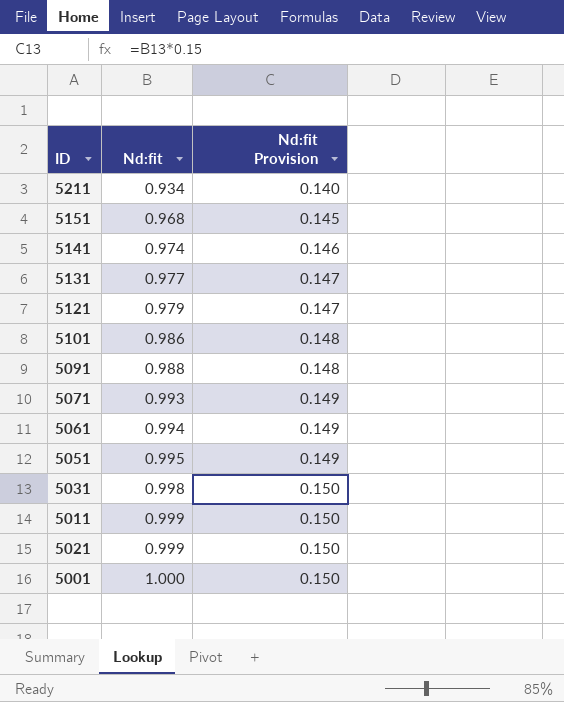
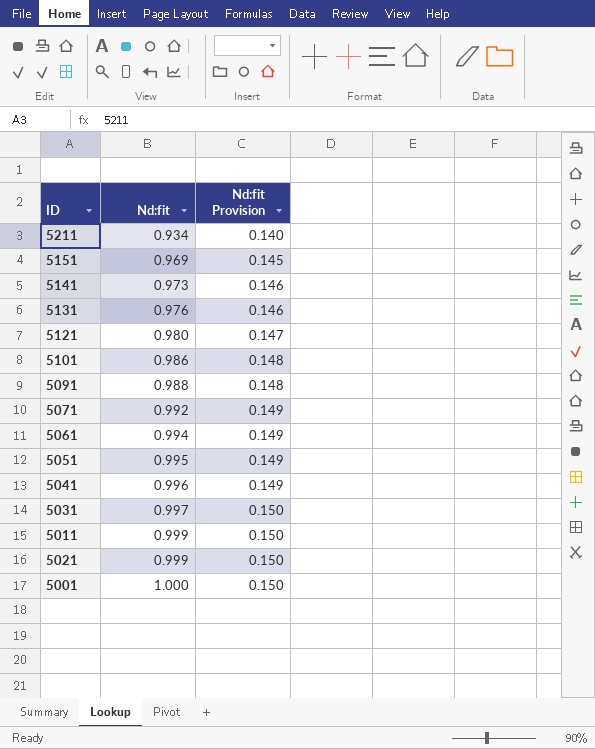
5151 | Nd:fit: 0.968 -> 0.969
5141 | Nd:fit: 0.974 -> 0.973
5131 | Nd:fit: 0.977 -> 0.976
5131 | Nd:fit Provision: 0.147 -> 0.146
5121 | Nd:fit: 0.979 -> 0.980
5071 | Nd:fit: 0.993 -> 0.992
row 5041: none -> 0.996 | 0.149
5031 | Nd:fit: 0.998 -> 0.997

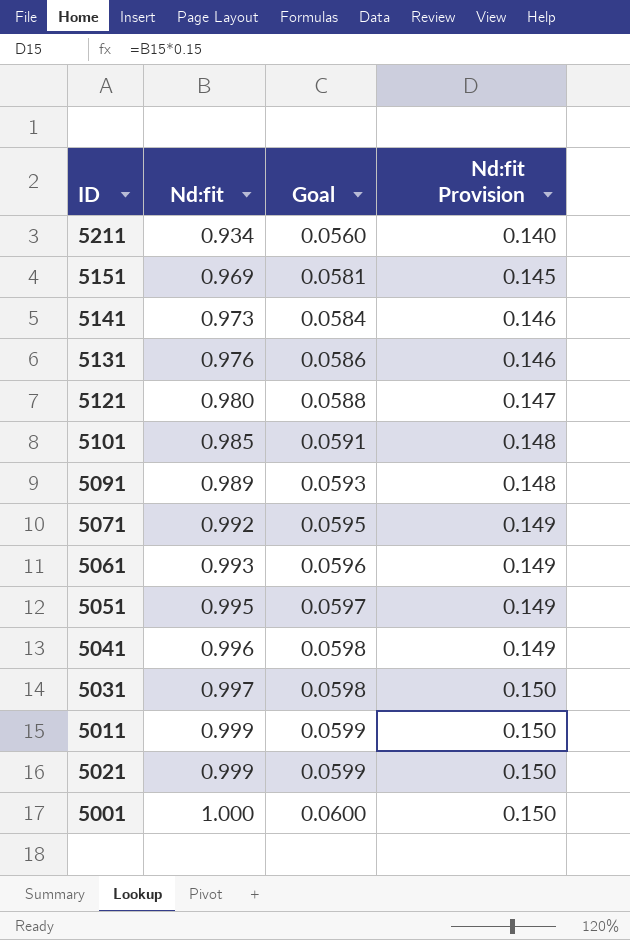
column Goal | formula: none -> [Nd:fit] * 0.06
5101 | Nd:fit: 0.986 -> 0.985
5091 | Nd:fit: 0.988 -> 0.989
5061 | Nd:fit: 0.994 -> 0.993

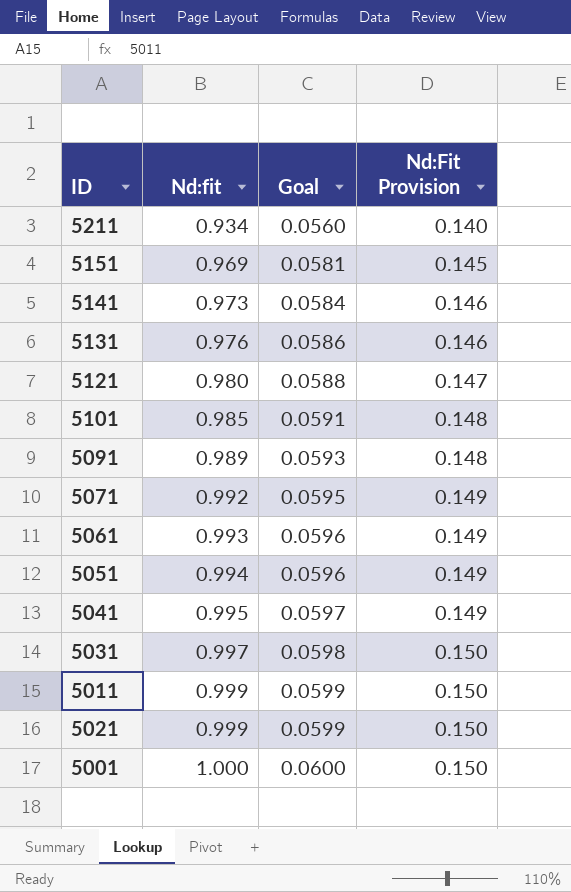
column name: Nd:fit Provision -> Nd:Fit Provision
5051 | Nd:fit: 0.995 -> 0.994
5051 | Goal: 0.0597 -> 0.0596
5041 | Nd:fit: 0.996 -> 0.995
5041 | Goal: 0.0598 -> 0.0597

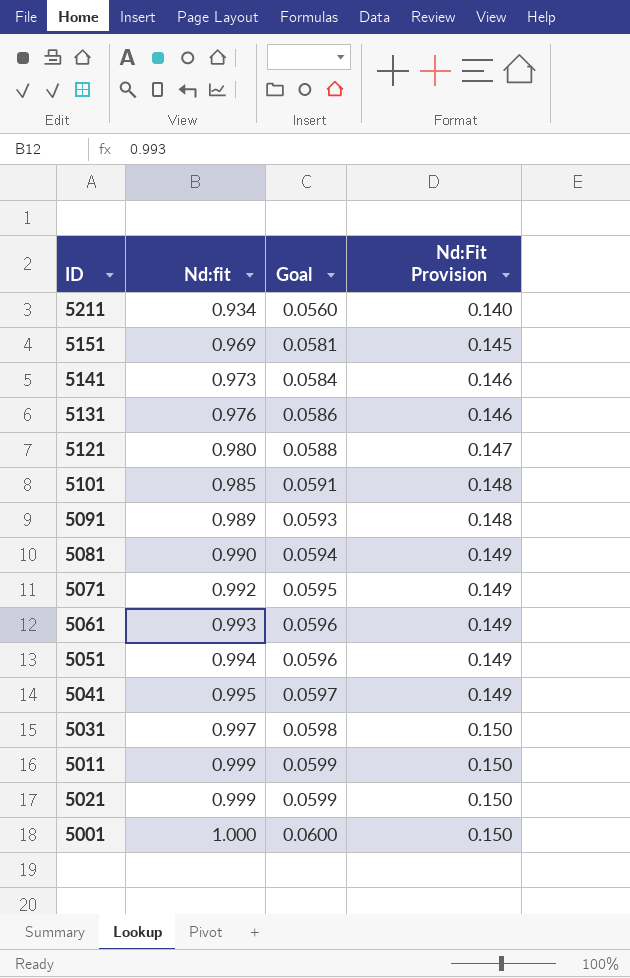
row 5081: none -> 0.990 | 0.0594 | 0.149

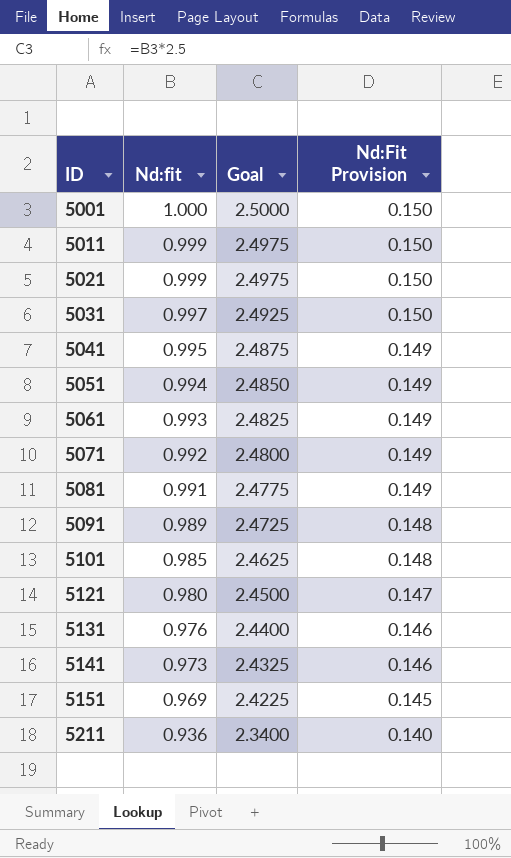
row order: Nd:fit ascending -> ID ascending
column Goal | formula: [Nd:fit] * 0.06 -> [Nd:fit] * 2.5
5081 | Nd:fit: 0.990 -> 0.991
5211 | Nd:fit: 0.934 -> 0.936

